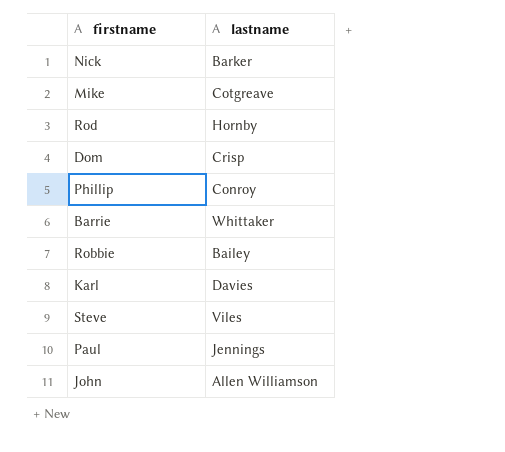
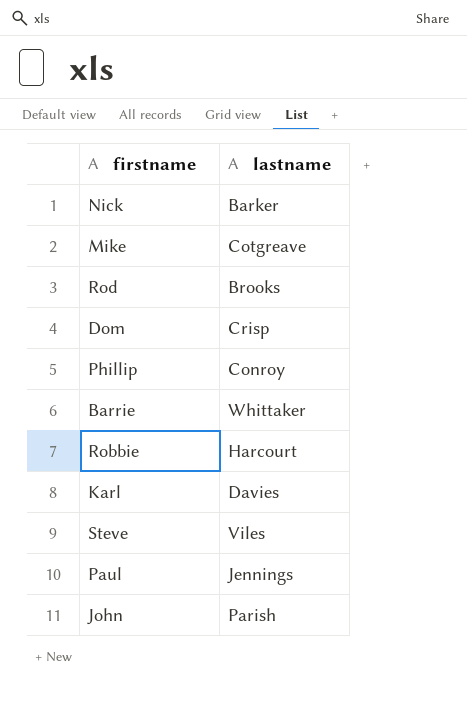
Rod | lastname: Hornby -> Brooks
Robbie | lastname: Bailey -> Harcourt
John | lastname: Allen Williamson -> Parish

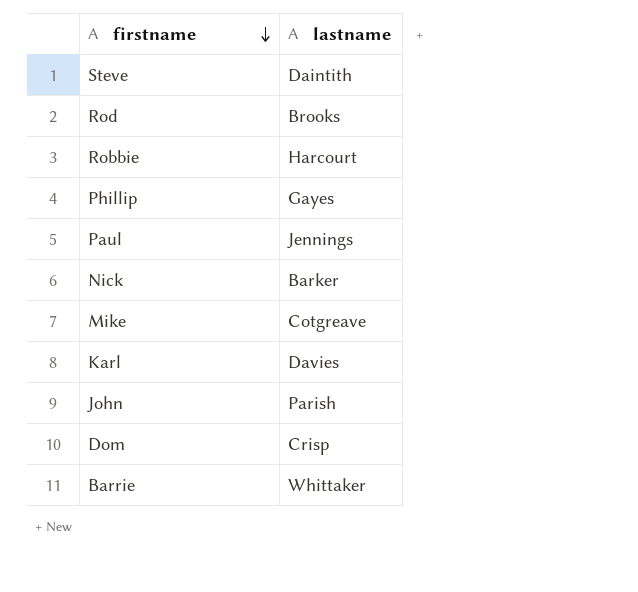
row order: none -> firstname descending
Steve | lastname: Viles -> Daintith
Phillip | lastname: Conroy -> Gayes

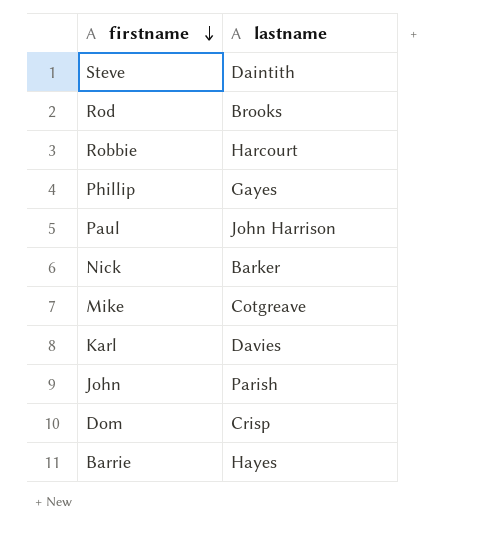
Paul | lastname: Jennings -> John Harrison
Barrie | lastname: Whittaker -> Hayes

